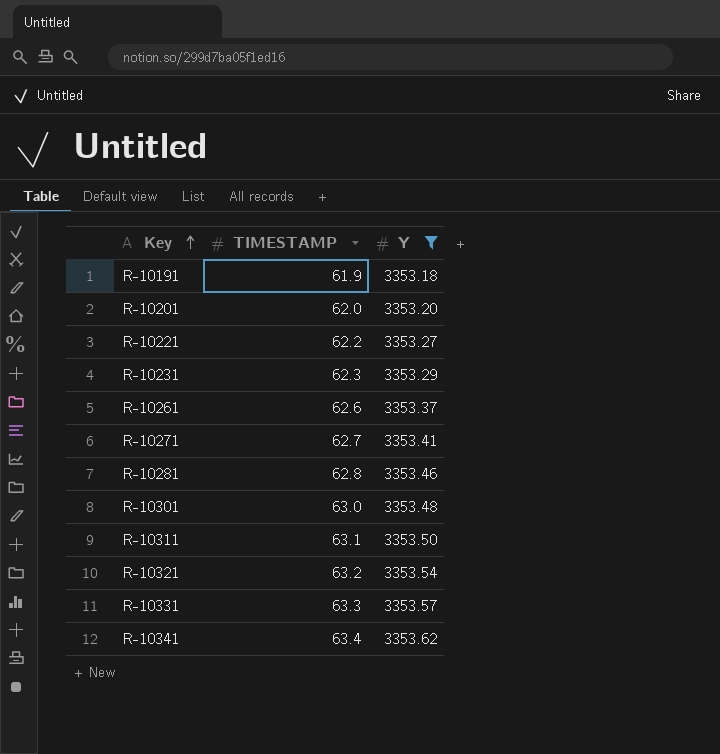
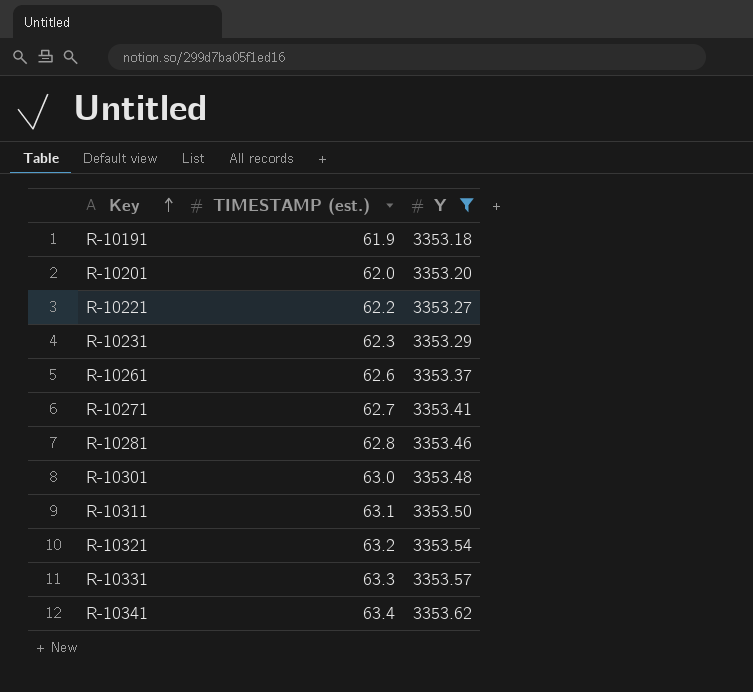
column name: TIMESTAMP -> TIMESTAMP (est.)

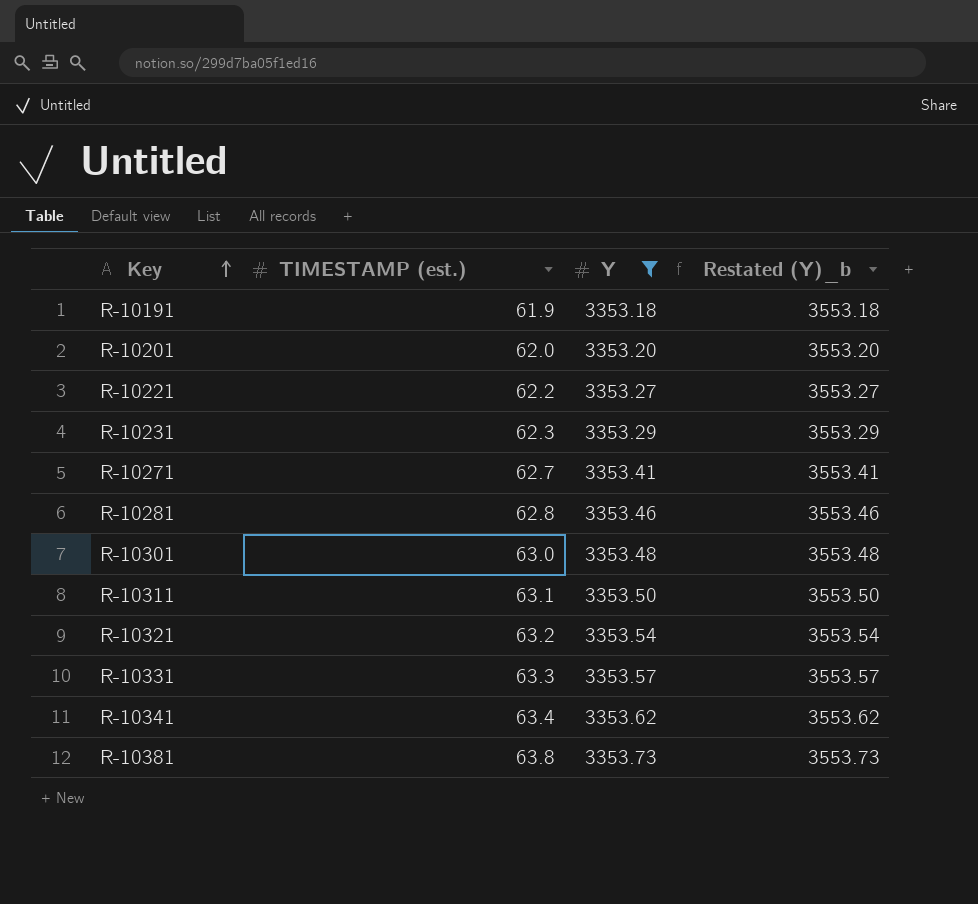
column Restated (Y)_b | formula: none -> [Y] + 200
row R-10261: 62.6 | 3353.37 -> none
row R-10381: none -> 63.8 | 3353.73 | 3553.73

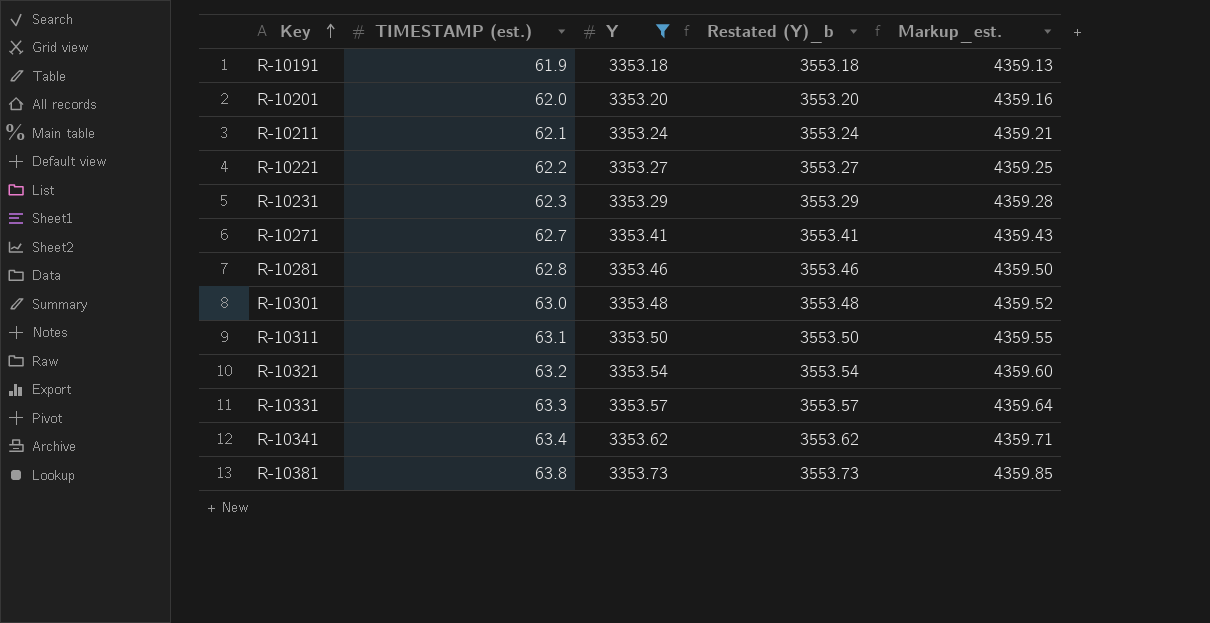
column Markup_est. | formula: none -> [Y] * 1.3
row R-10211: none -> 62.1 | 3353.24 | 3553.24 | 4359.21

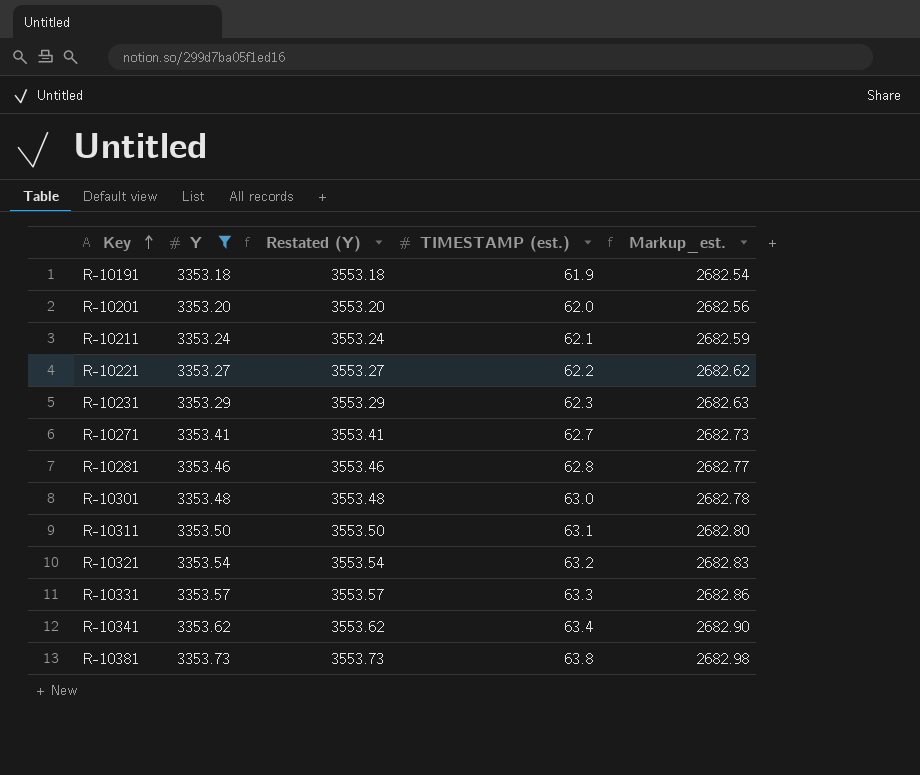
column name: Restated (Y)_b -> Restated (Y)
column TIMESTAMP (est.) | position: 2 -> 4
column Markup_est. | formula: [Y] * 1.3 -> [Y] * 0.8

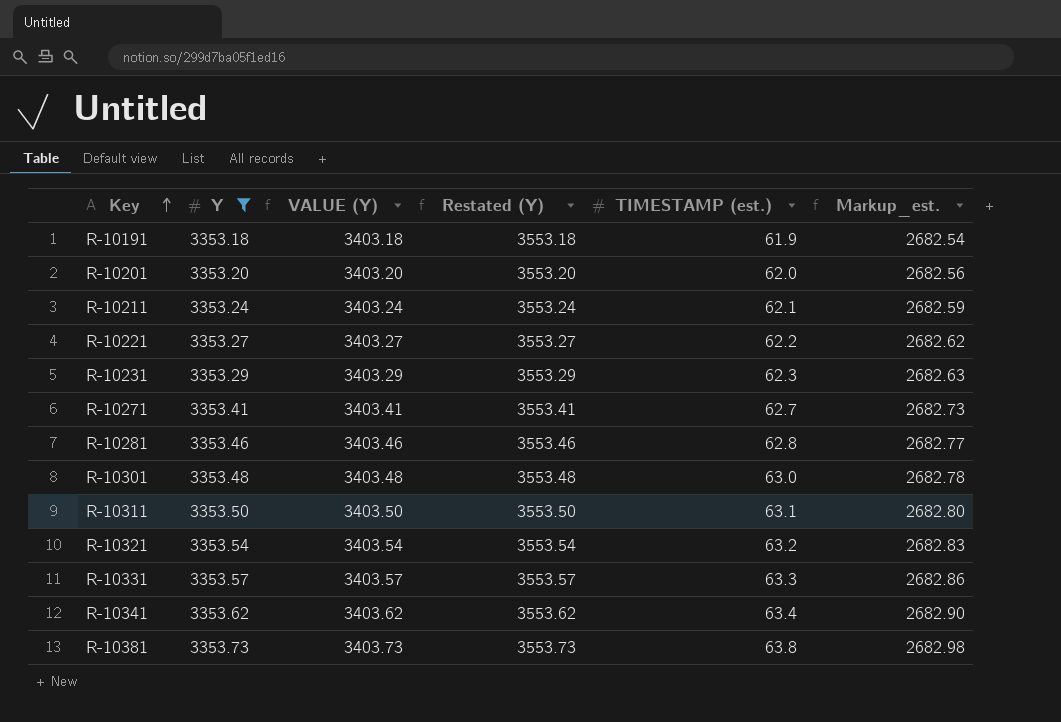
column VALUE (Y) | formula: none -> [Y] + 50

